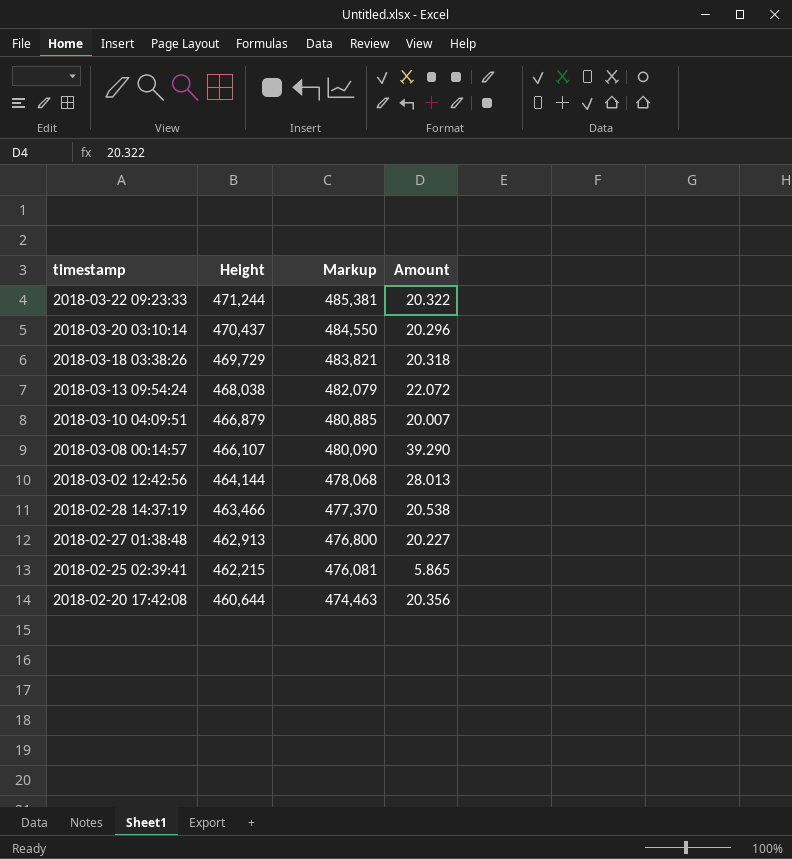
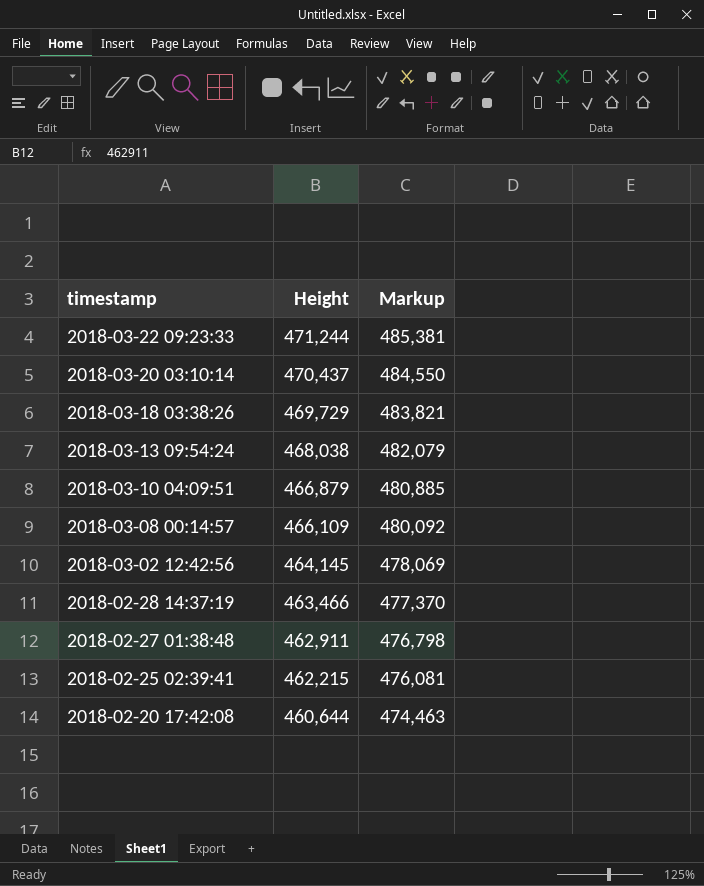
column Amount | position: 4 -> none
2018-03-08 00:14:57 | Height: 466,107 -> 466,109
2018-03-08 00:14:57 | Markup: 480,090 -> 480,092
2018-03-02 12:42:56 | Height: 464,144 -> 464,145
2018-03-02 12:42:56 | Markup: 478,068 -> 478,069
2018-02-27 01:38:48 | Height: 462,913 -> 462,911
2018-02-27 01:38:48 | Markup: 476,800 -> 476,798

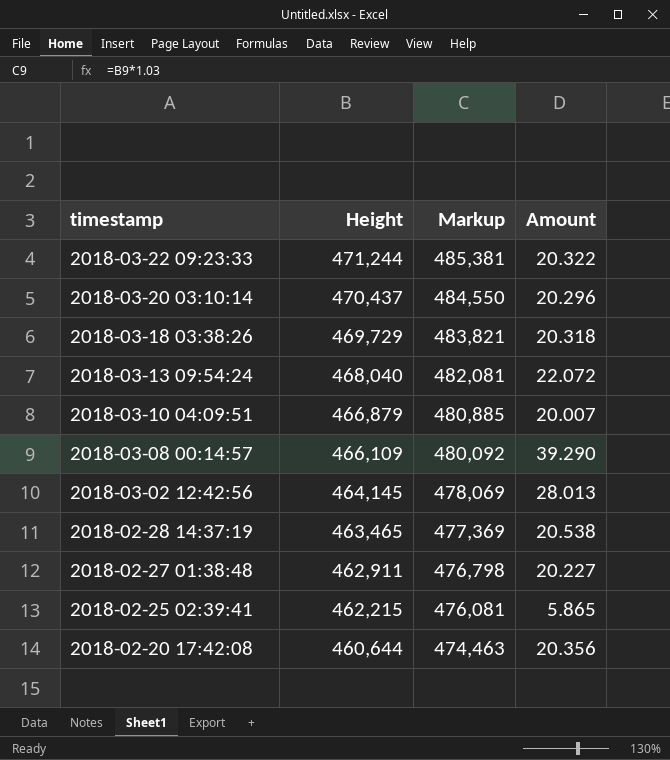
column Amount | position: none -> 4
2018-03-13 09:54:24 | Height: 468,038 -> 468,040
2018-03-13 09:54:24 | Markup: 482,079 -> 482,081
2018-02-28 14:37:19 | Height: 463,466 -> 463,465
2018-02-28 14:37:19 | Markup: 477,370 -> 477,369

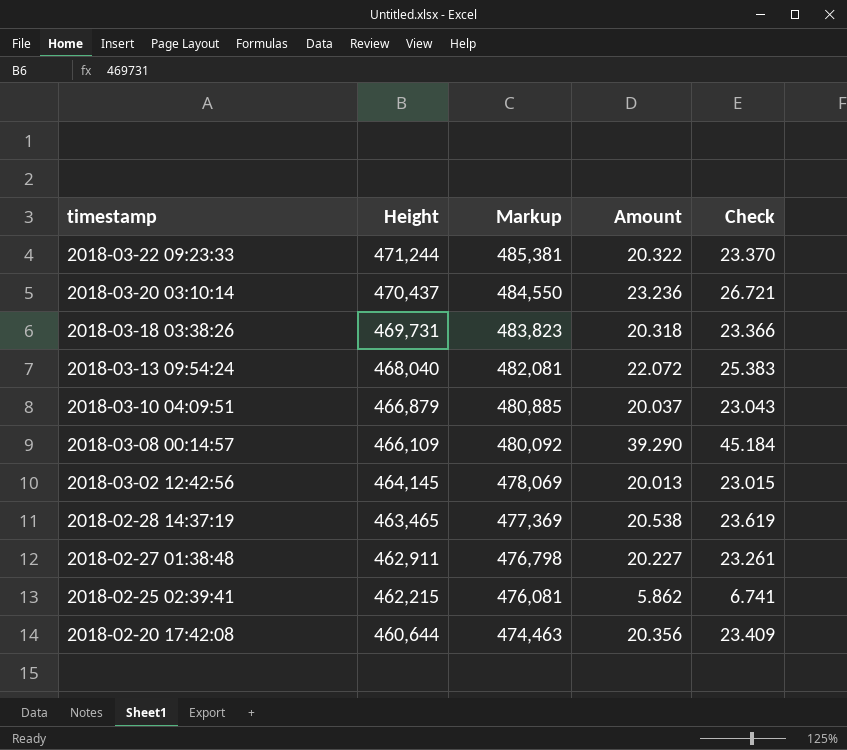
column Check | formula: none -> [Amount] * 1.15
2018-03-20 03:10:14 | Amount: 20.296 -> 23.236
2018-03-18 03:38:26 | Height: 469,729 -> 469,731
2018-03-18 03:38:26 | Markup: 483,821 -> 483,823
2018-03-10 04:09:51 | Amount: 20.007 -> 20.037
2018-03-02 12:42:56 | Amount: 28.013 -> 20.013
2018-02-25 02:39:41 | Amount: 5.865 -> 5.862

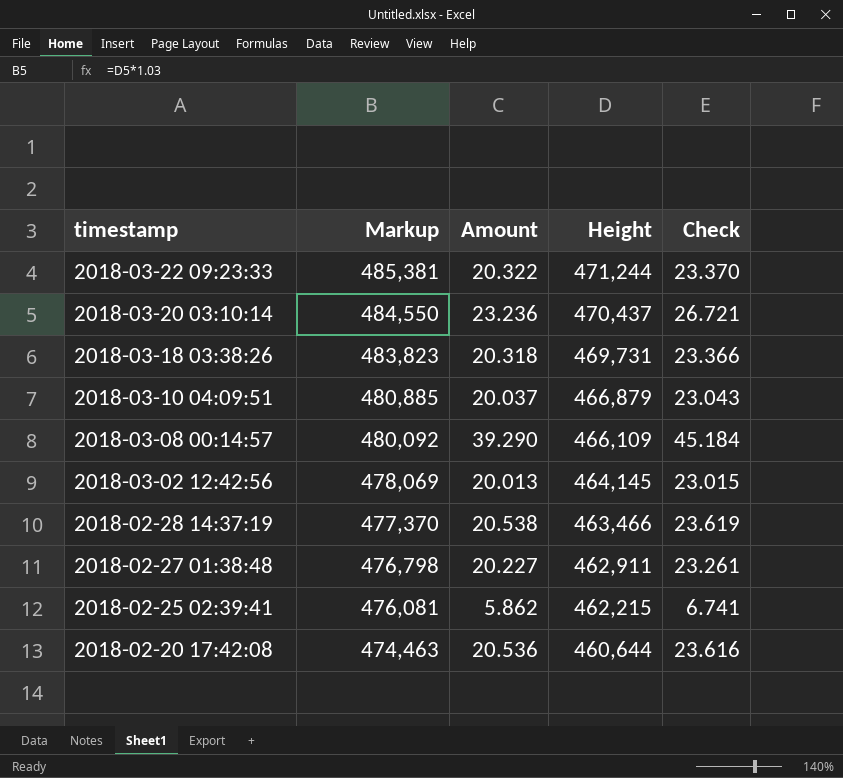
column Height | position: 2 -> 4
row 2018-03-13 09:54:24: 468,040 | 482,081 | 22.072 | 25.383 -> none
2018-02-28 14:37:19 | Markup: 477,369 -> 477,370
2018-02-28 14:37:19 | Height: 463,465 -> 463,466
2018-02-20 17:42:08 | Amount: 20.356 -> 20.536
2018-02-20 17:42:08 | Check: 23.409 -> 23.616

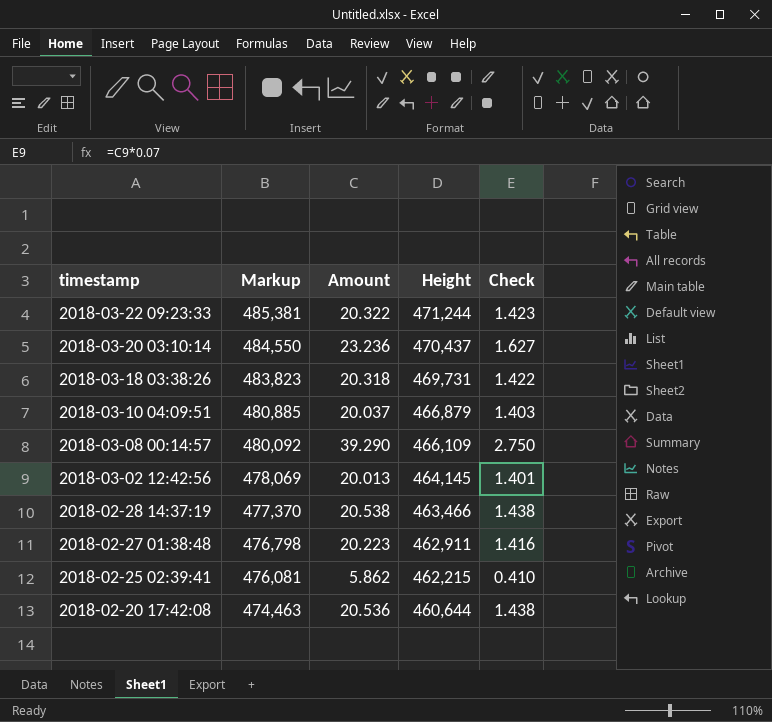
column Check | formula: [Amount] * 1.15 -> [Amount] * 0.07
2018-02-27 01:38:48 | Amount: 20.227 -> 20.223

